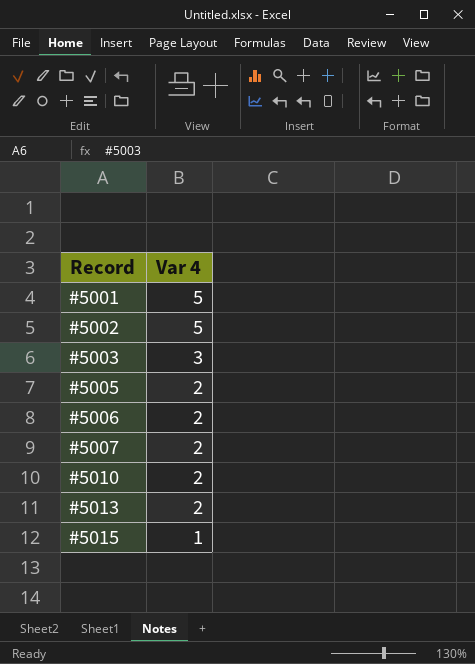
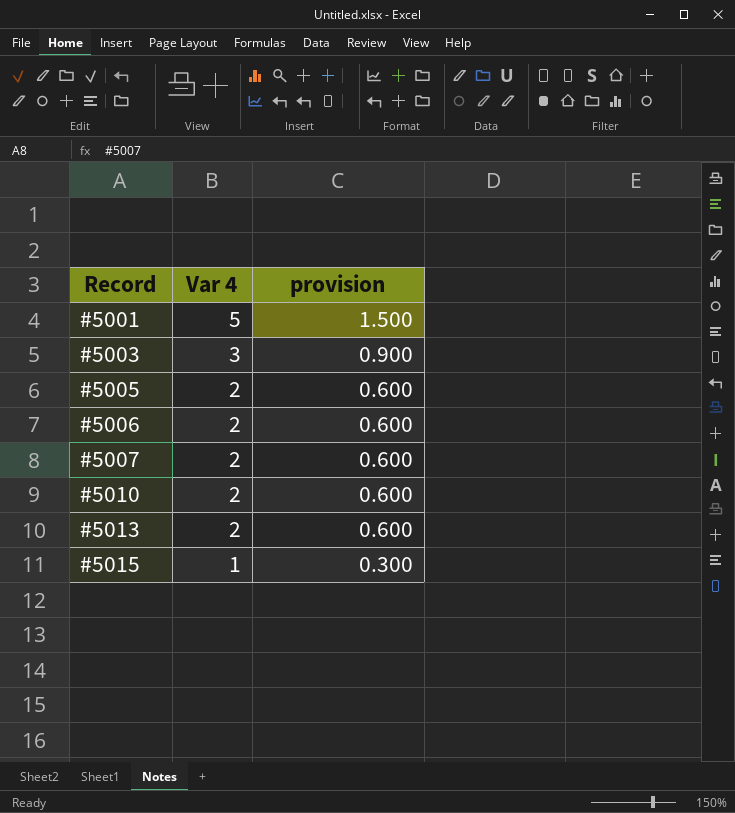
column provision | formula: none -> [Var 4] * 0.3
row #5002: 5 -> none

